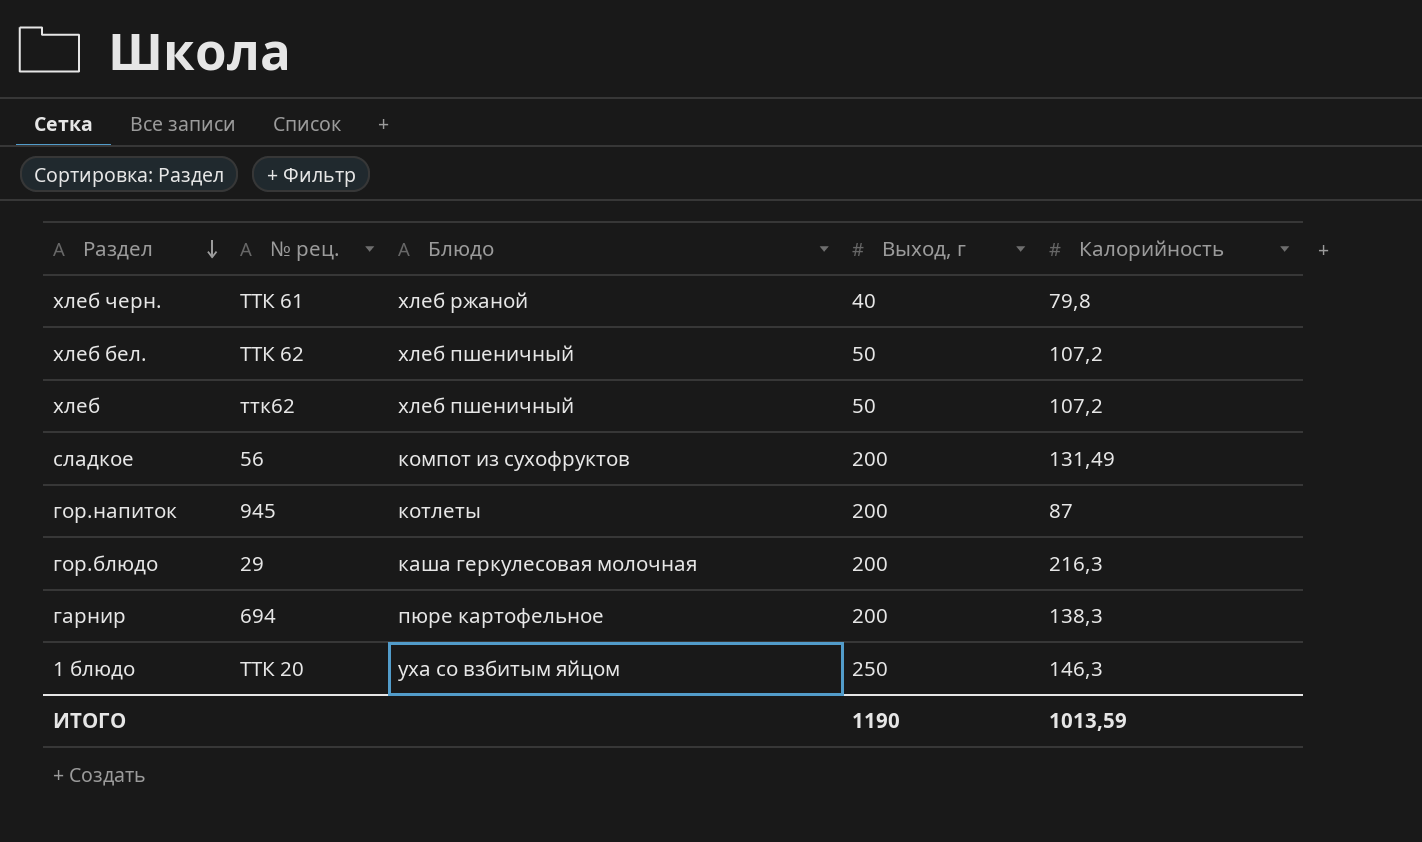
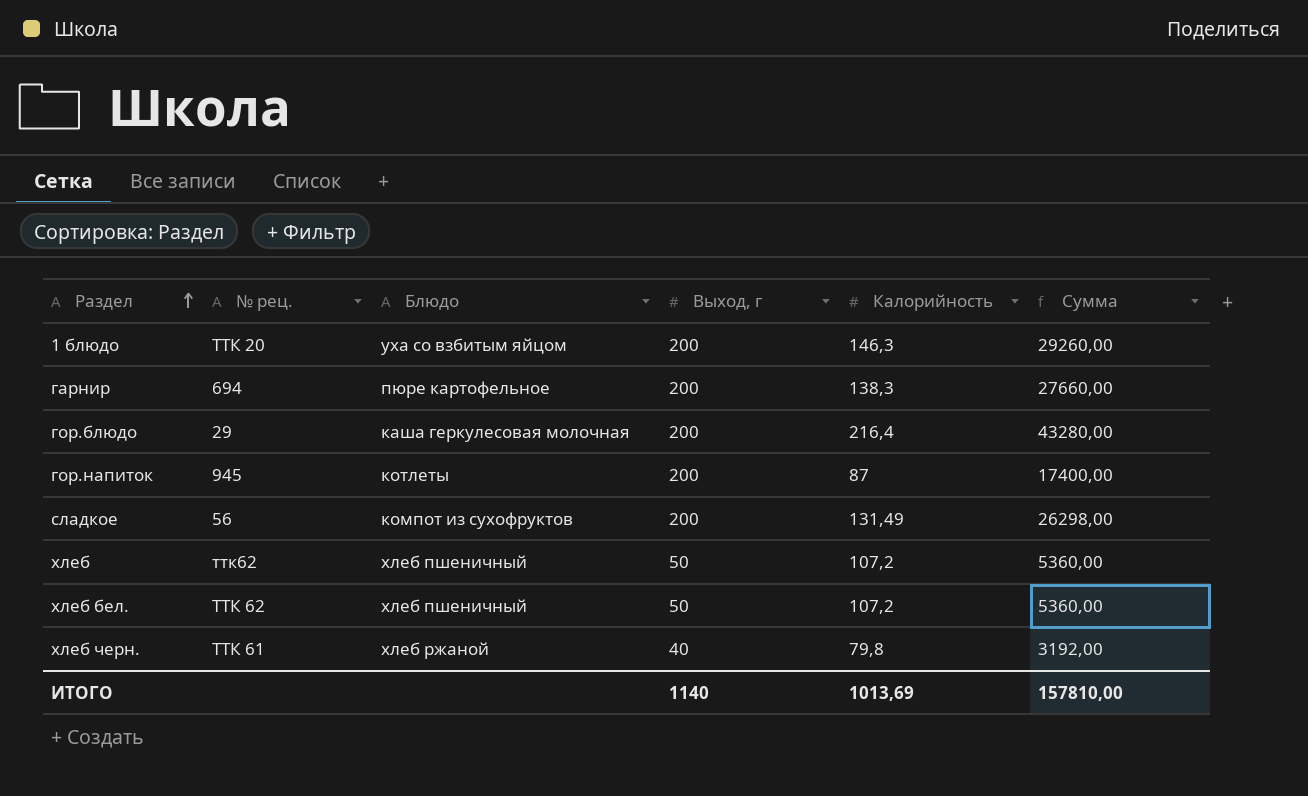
row order: Раздел descending -> Раздел ascending
column Сумма | formula: none -> [Выход, г] * [Калорийность]
1 блюдо | Выход, г: 250 -> 200
гор.блюдо | Калорийность: 216,3 -> 216,4
ИТОГО | Выход, г: 1190 -> 1140
ИТОГО | Калорийность: 1013,59 -> 1013,69

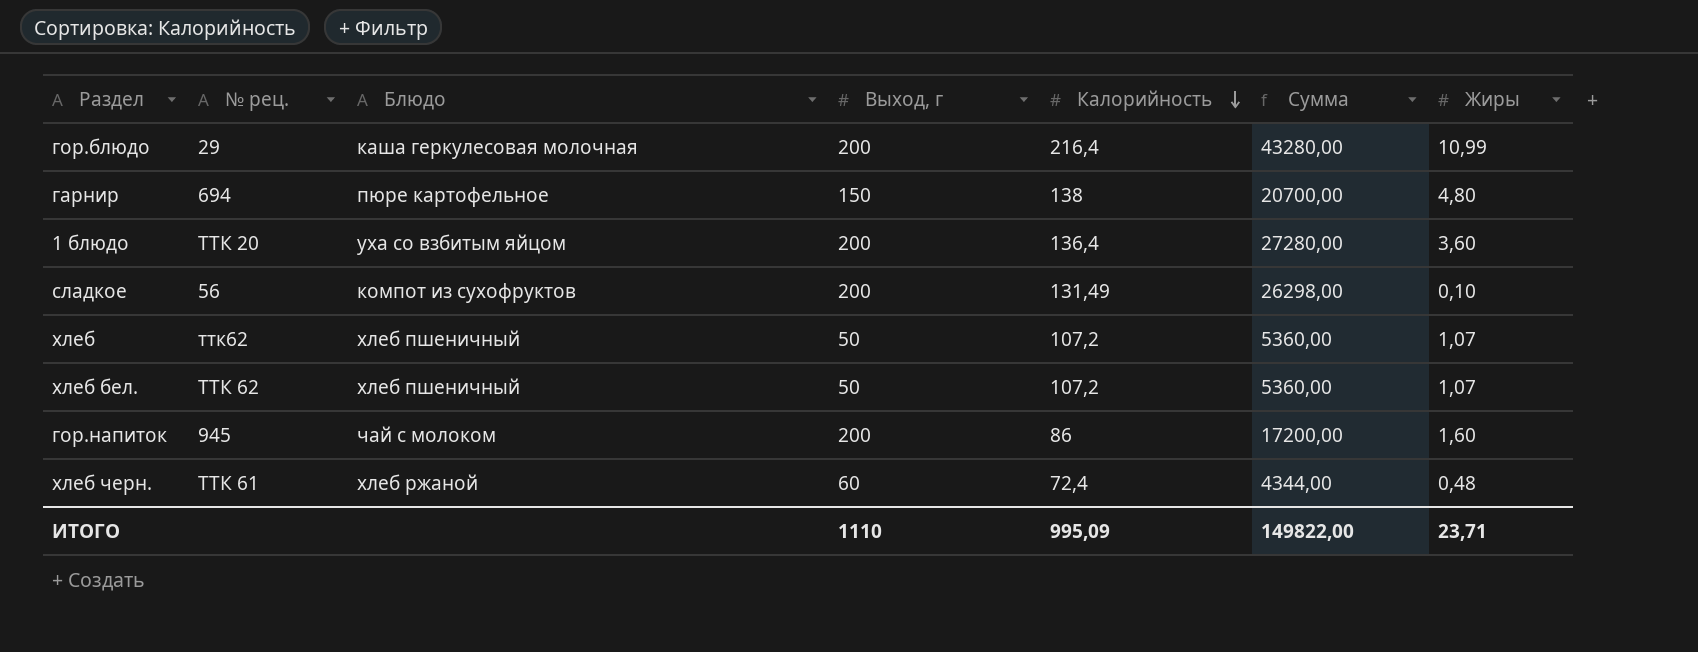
row order: Раздел ascending -> Калорийность descending
column Жиры | position: none -> 7
гарнир | Выход, г: 200 -> 150
гарнир | Калорийность: 138,3 -> 138
гарнир | Сумма: 27660,00 -> 20700,00
1 блюдо | Калорийность: 146,3 -> 136,4
1 блюдо | Сумма: 29260,00 -> 27280,00
гор.напиток | Блюдо: котлеты -> чай с молоком
гор.напиток | Калорийность: 87 -> 86
гор.напиток | Сумма: 17400,00 -> 17200,00
хлеб черн. | Выход, г: 40 -> 60
хлеб черн. | Калорийность: 79,8 -> 72,4
хлеб черн. | Сумма: 3192,00 -> 4344,00
ИТОГО | Выход, г: 1140 -> 1110
ИТОГО | Калорийность: 1013,69 -> 995,09
ИТОГО | Сумма: 157810,00 -> 149822,00

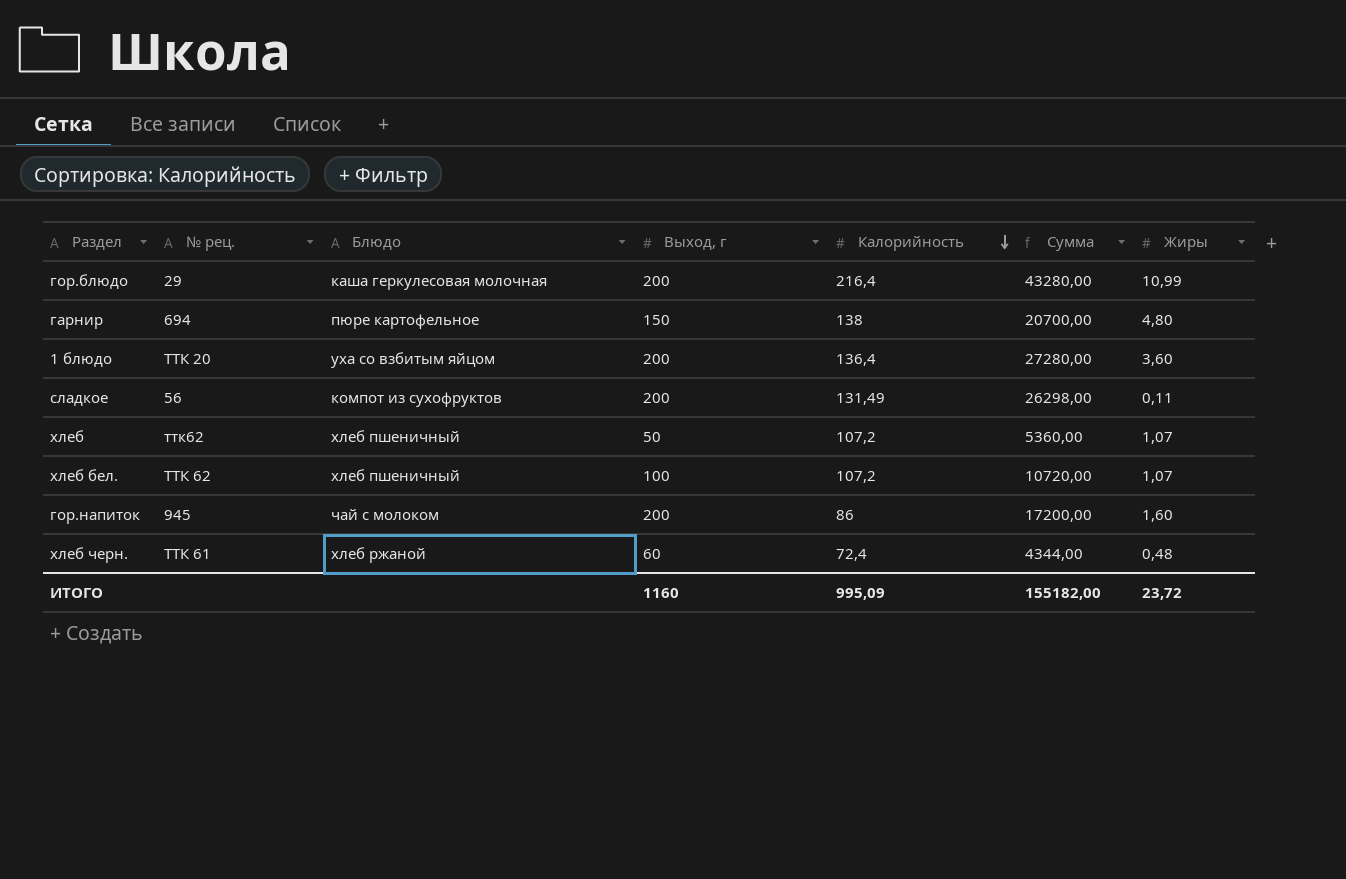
сладкое | Жиры: 0,10 -> 0,11
хлеб бел. | Выход, г: 50 -> 100
хлеб бел. | Сумма: 5360,00 -> 10720,00
ИТОГО | Выход, г: 1110 -> 1160
ИТОГО | Сумма: 149822,00 -> 155182,00
ИТОГО | Жиры: 23,71 -> 23,72

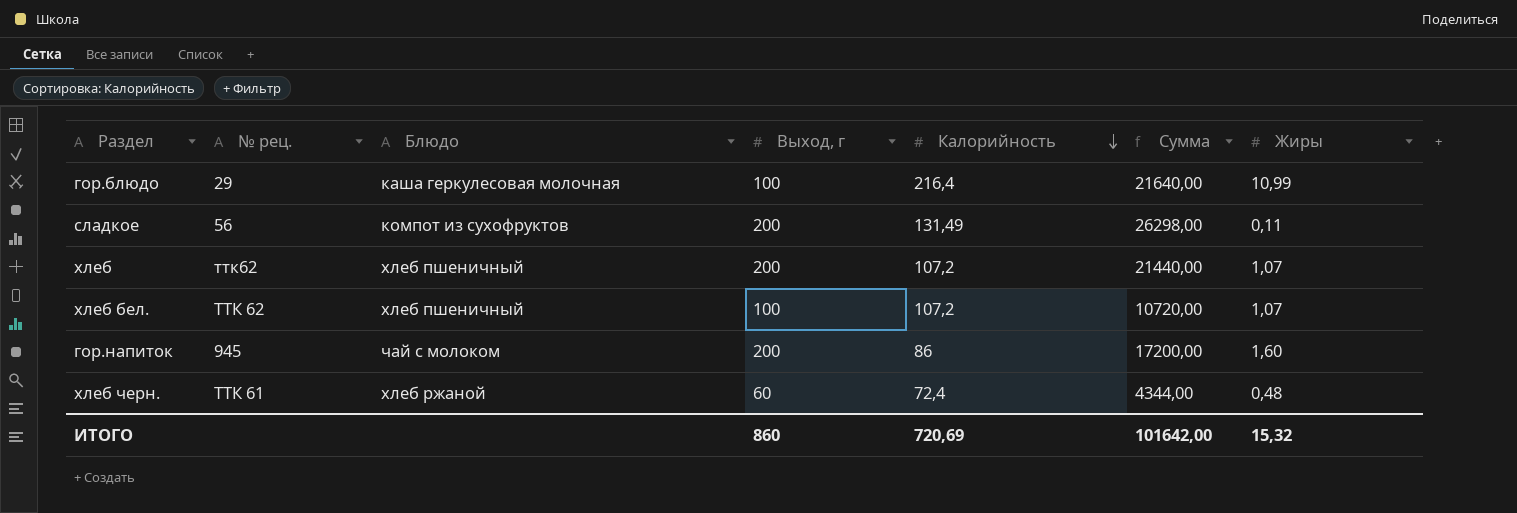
row гарнир: 694 | пюре картофельное | 150 | 138 | 20700,00 | 4,80 -> none
row 1 блюдо: ТТК 20 | уха со взбитым яйцом | 200 | 136,4 | 27280,00 | 3,60 -> none
гор.блюдо | Выход, г: 200 -> 100
гор.блюдо | Сумма: 43280,00 -> 21640,00
хлеб | Выход, г: 50 -> 200
хлеб | Сумма: 5360,00 -> 21440,00
ИТОГО | Выход, г: 1160 -> 860
ИТОГО | Калорийность: 995,09 -> 720,69
ИТОГО | Сумма: 155182,00 -> 101642,00
ИТОГО | Жиры: 23,72 -> 15,32

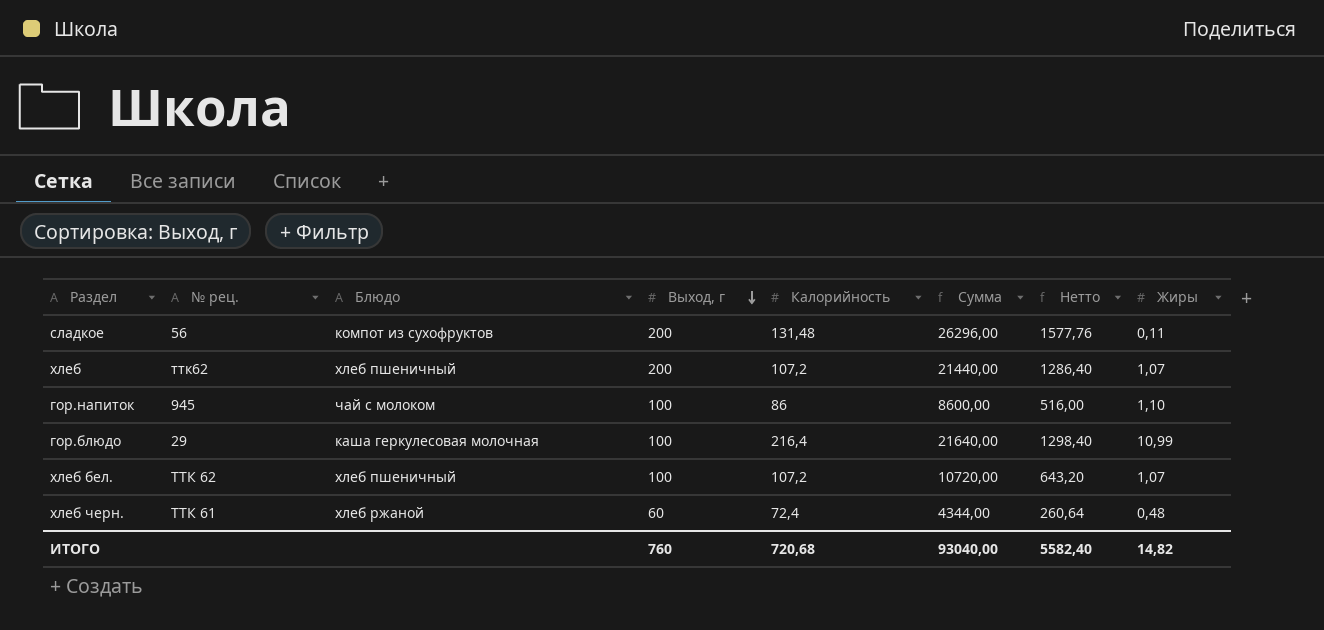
row order: Калорийность descending -> Выход, г descending
column Нетто | formula: none -> [Сумма] * 0,06
сладкое | Калорийность: 131,49 -> 131,48
сладкое | Сумма: 26298,00 -> 26296,00
гор.напиток | Выход, г: 200 -> 100
гор.напиток | Сумма: 17200,00 -> 8600,00
гор.напиток | Жиры: 1,60 -> 1,10
ИТОГО | Выход, г: 860 -> 760
ИТОГО | Калорийность: 720,69 -> 720,68
ИТОГО | Сумма: 101642,00 -> 93040,00
ИТОГО | Жиры: 15,32 -> 14,82

